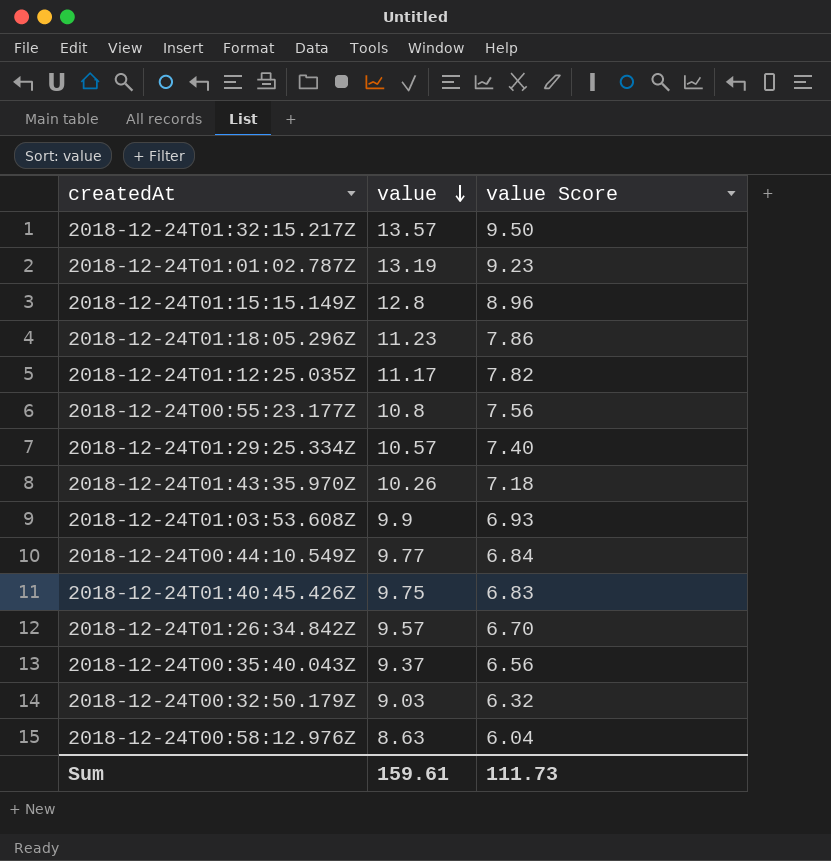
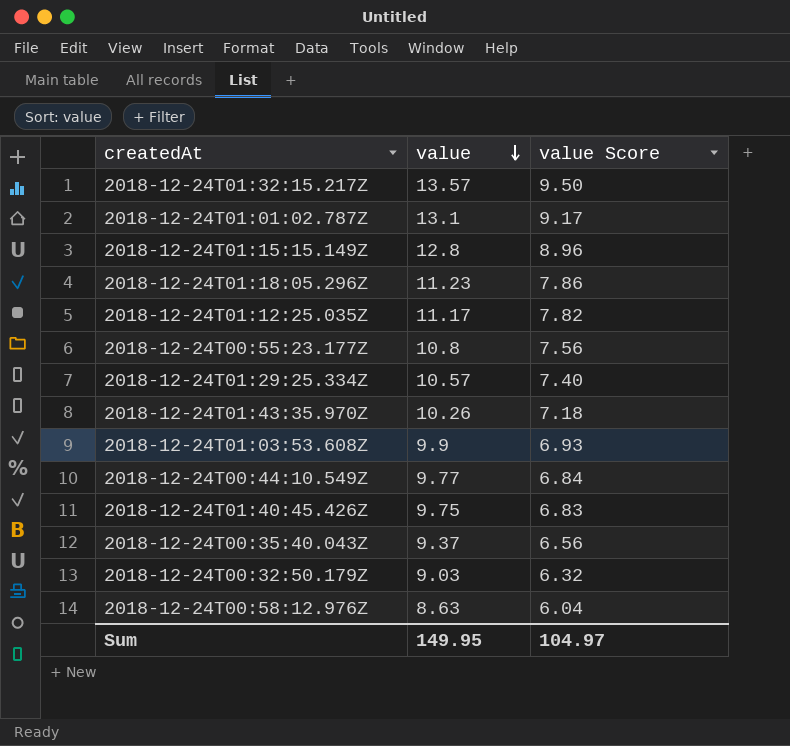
row 2018-12-24T01:26:34.842Z: 9.57 | 6.70 -> none
2018-12-24T01:01:02.787Z | value: 13.19 -> 13.1
2018-12-24T01:01:02.787Z | value Score: 9.23 -> 9.17
Sum | value: 159.61 -> 149.95
Sum | value Score: 111.73 -> 104.97

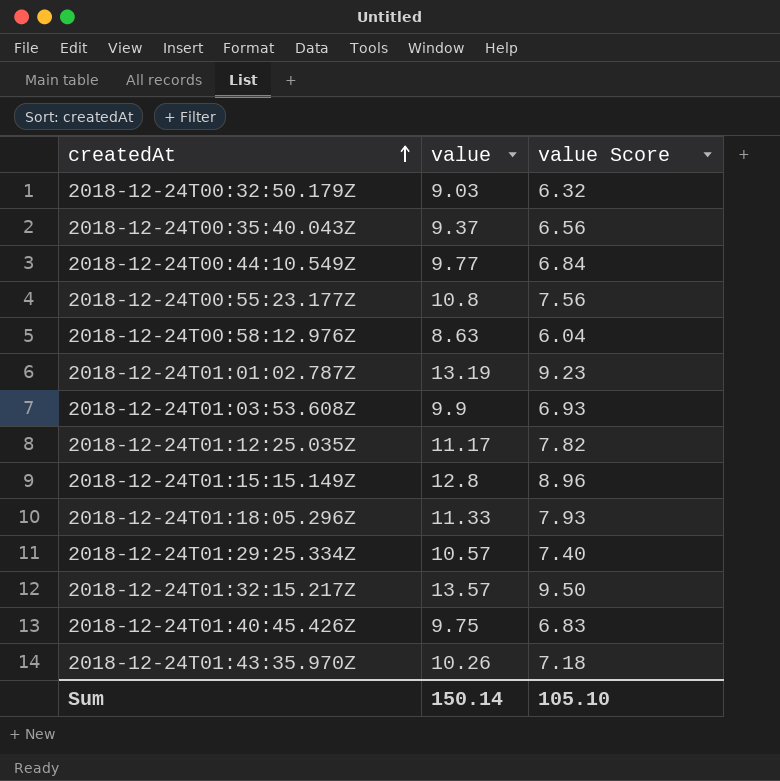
row order: value descending -> createdAt ascending
2018-12-24T01:01:02.787Z | value: 13.1 -> 13.19
2018-12-24T01:01:02.787Z | value Score: 9.17 -> 9.23
2018-12-24T01:18:05.296Z | value: 11.23 -> 11.33
2018-12-24T01:18:05.296Z | value Score: 7.86 -> 7.93
Sum | value: 149.95 -> 150.14
Sum | value Score: 104.97 -> 105.10

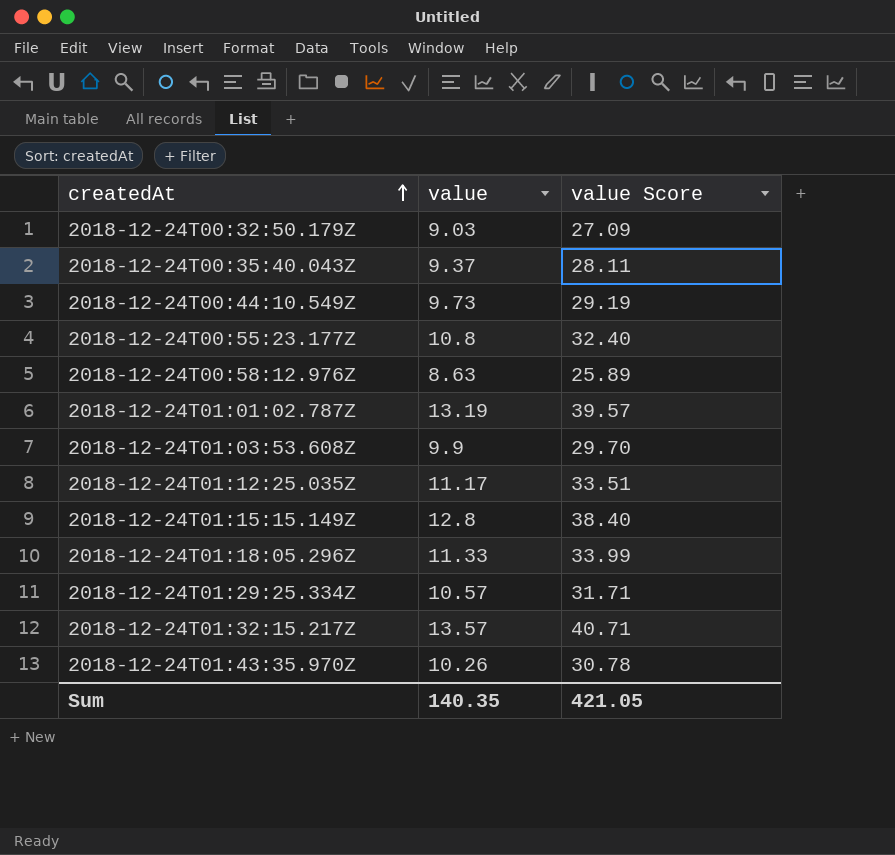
column value Score | formula: [value] * 0.7 -> [value] * 3
row 2018-12-24T01:40:45.426Z: 9.75 | 6.83 -> none
2018-12-24T00:44:10.549Z | value: 9.77 -> 9.73
Sum | value: 150.14 -> 140.35
Sum | value Score: 105.10 -> 421.05

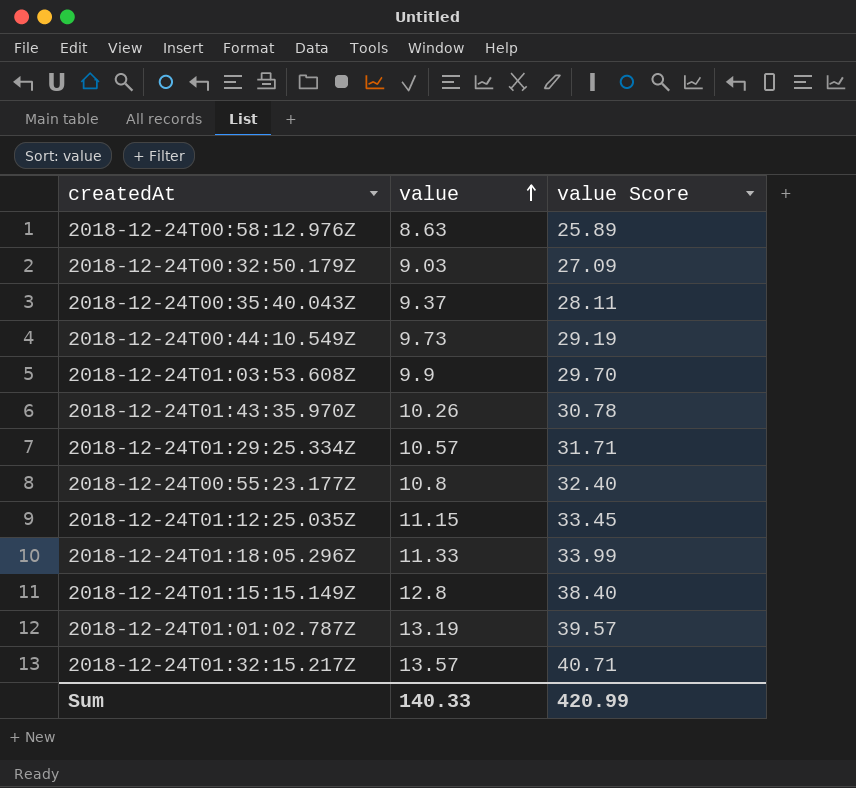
row order: createdAt ascending -> value ascending
2018-12-24T01:12:25.035Z | value: 11.17 -> 11.15
2018-12-24T01:12:25.035Z | value Score: 33.51 -> 33.45
Sum | value: 140.35 -> 140.33
Sum | value Score: 421.05 -> 420.99

